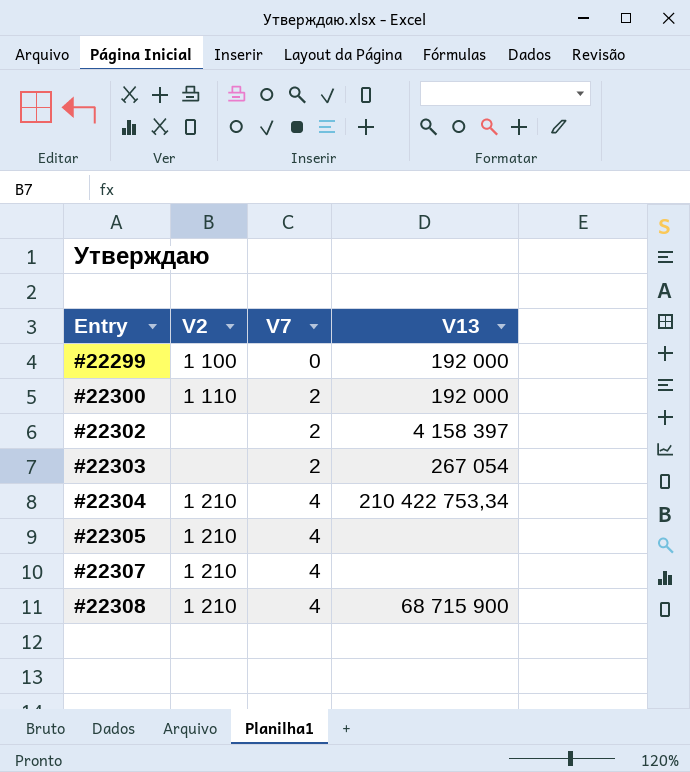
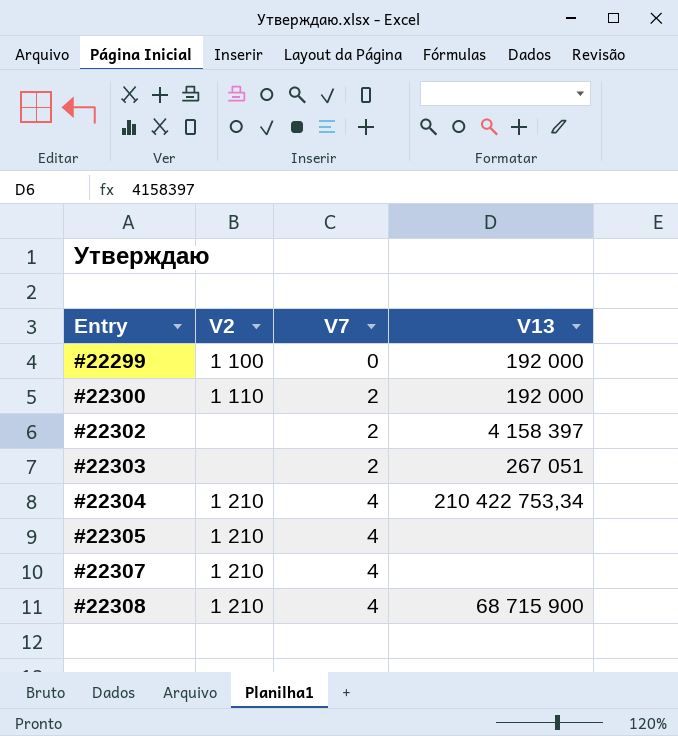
#22303 | V13: 267 054 -> 267 051

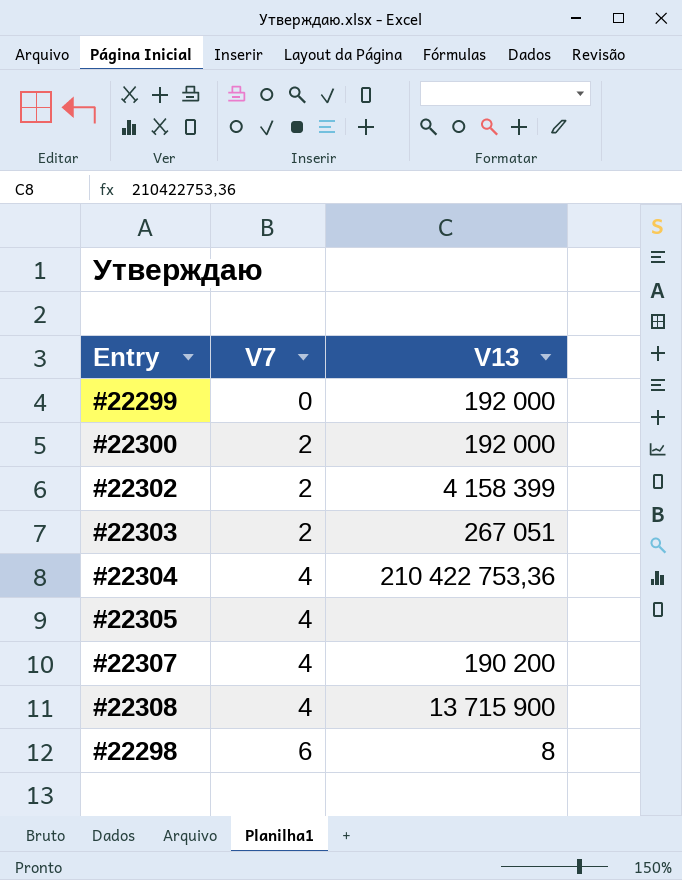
column V2 | position: 2 -> none
#22302 | V13: 4 158 397 -> 4 158 399
#22304 | V13: 210 422 753,34 -> 210 422 753,36
#22307 | V13: none -> 190 200
#22308 | V13: 68 715 900 -> 13 715 900
row #22298: none -> 6 | 8

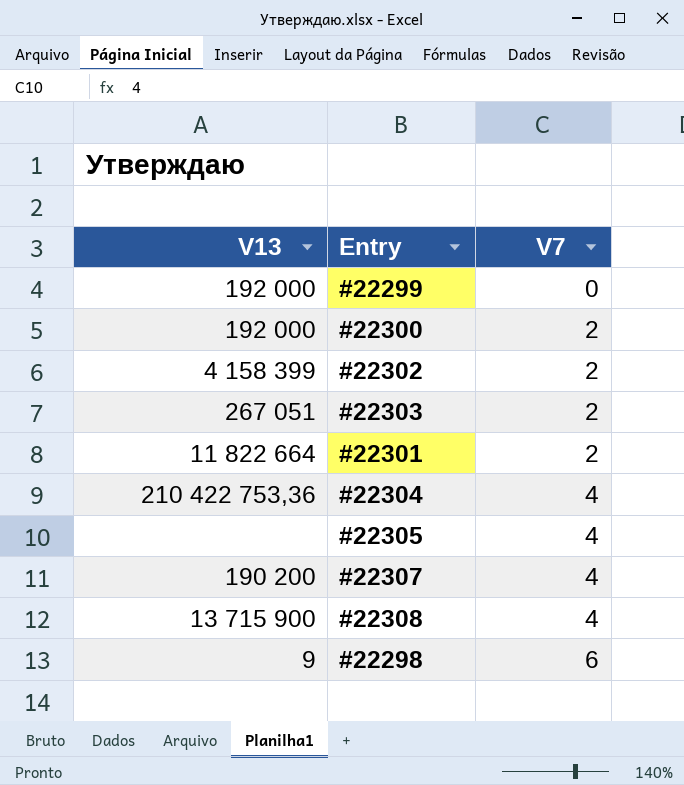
column V13 | position: 3 -> 1
row #22301: none -> 11 822 664 | 2
#22298 | V13: 8 -> 9

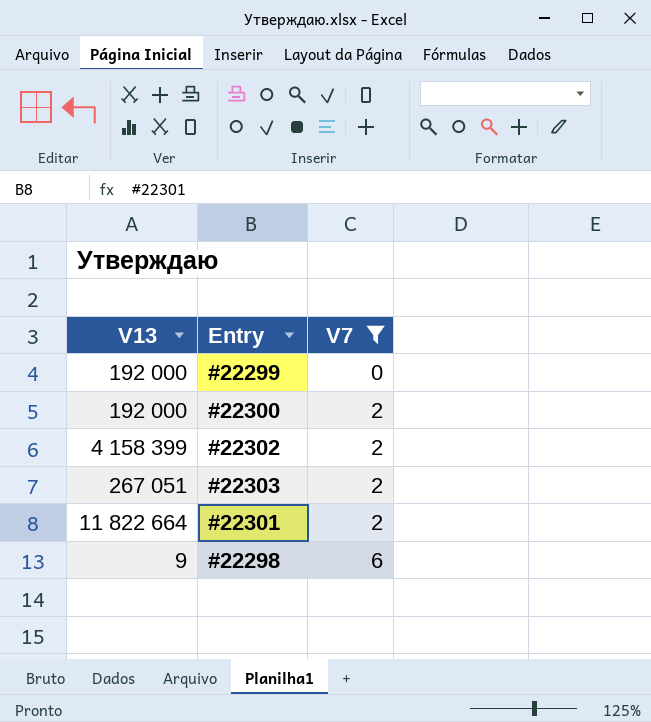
filter: none -> V7 != 4

